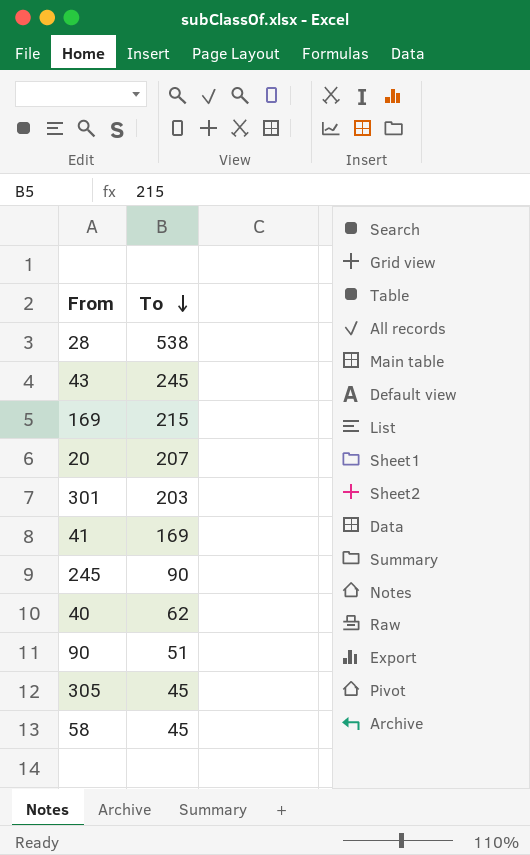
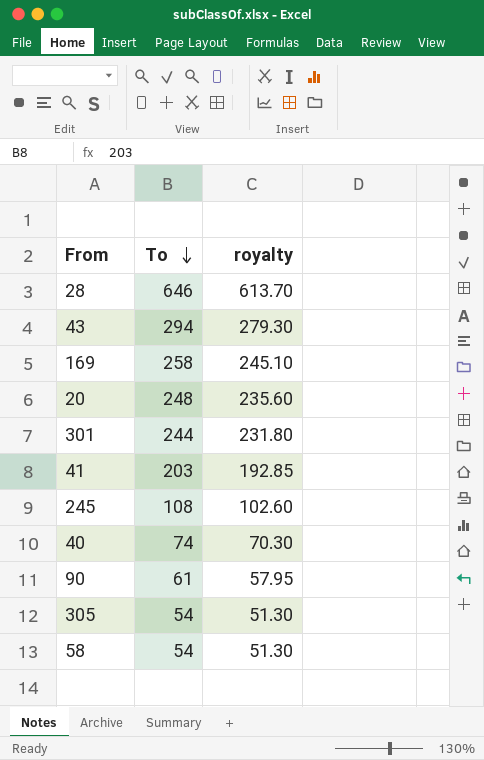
column royalty | formula: none -> [To] * 0.95
28 | To: 538 -> 646
43 | To: 245 -> 294
169 | To: 215 -> 258
20 | To: 207 -> 248
301 | To: 203 -> 244
41 | To: 169 -> 203
245 | To: 90 -> 108
40 | To: 62 -> 74
90 | To: 51 -> 61
305 | To: 45 -> 54
58 | To: 45 -> 54

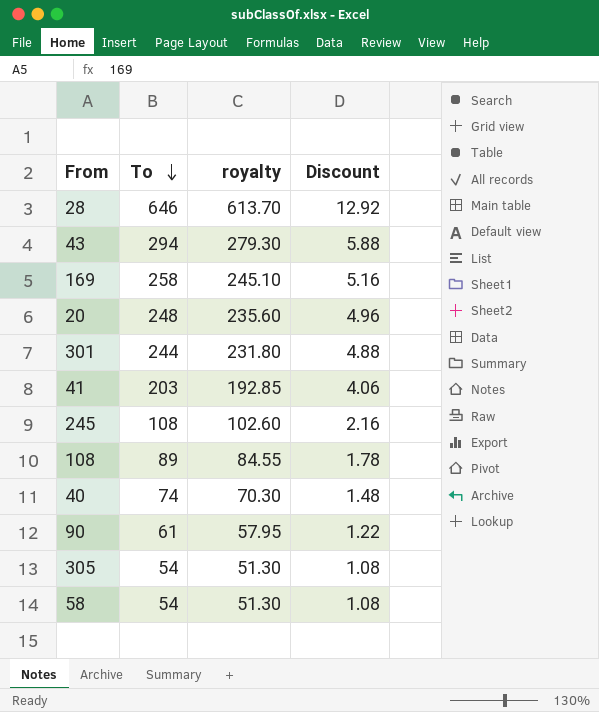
column Discount | formula: none -> [To] * 0.02
row 108: none -> 89 | 84.55 | 1.78

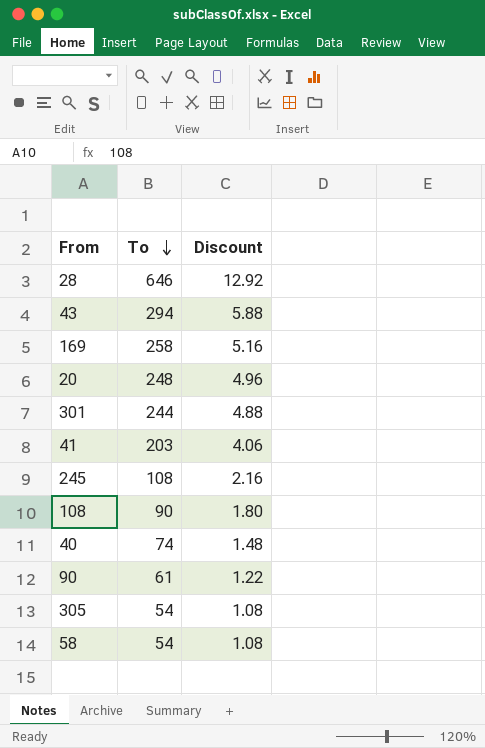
column royalty | formula: [To] * 0.95 -> none
108 | To: 89 -> 90
108 | Discount: 1.78 -> 1.80

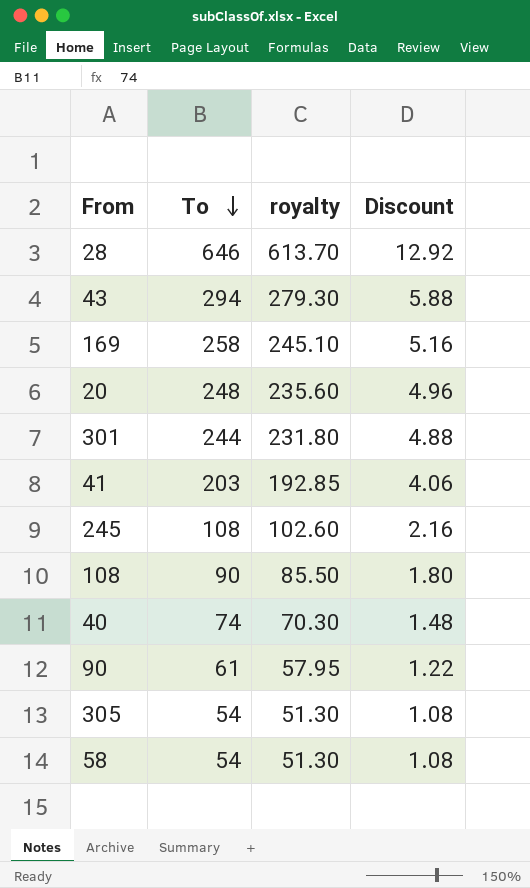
column royalty | formula: none -> [To] * 0.95

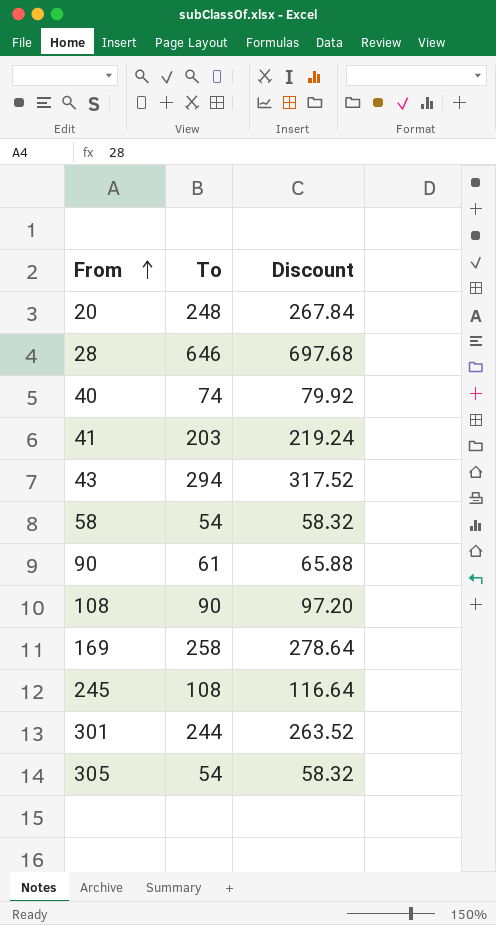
row order: To descending -> From ascending
column royalty | formula: [To] * 0.95 -> none
column Discount | formula: [To] * 0.02 -> [To] * 1.08

